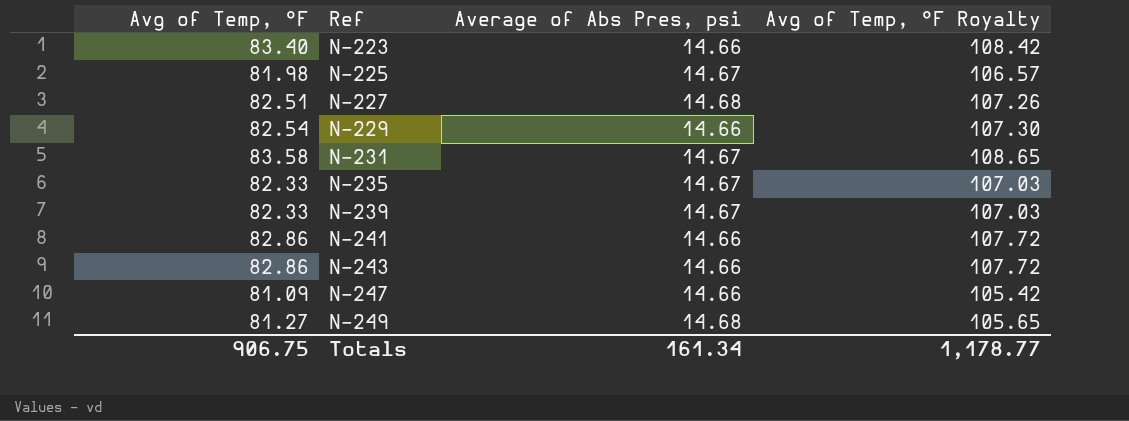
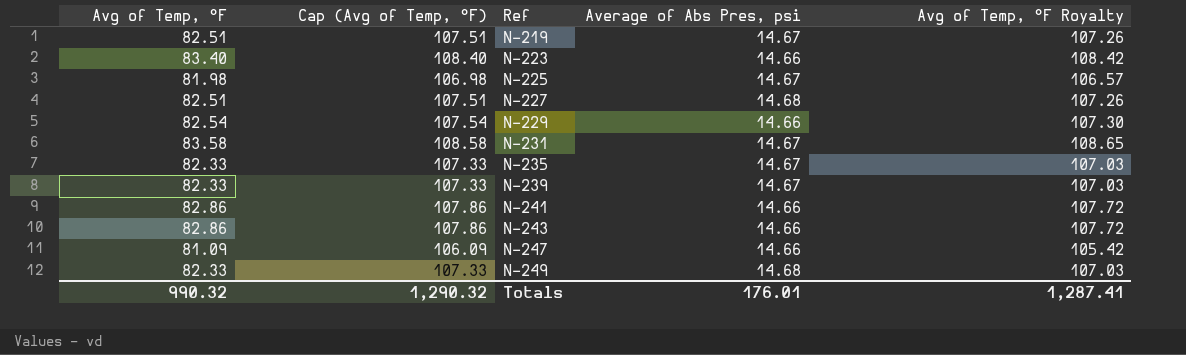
column Cap (Avg of Temp, °F) | formula: none -> [Avg of Temp, °F] + 25
row N-219: none -> 82.51 | 107.51 | 14.67 | 107.26
N-249 | Avg of Temp, °F: 81.27 -> 82.33
N-249 | Avg of Temp, °F Royalty: 105.65 -> 107.03
Totals | Avg of Temp, °F: 906.75 -> 990.32
Totals | Average of Abs Pres, psi: 161.34 -> 176.01
Totals | Avg of Temp, °F Royalty: 1,178.77 -> 1,287.41

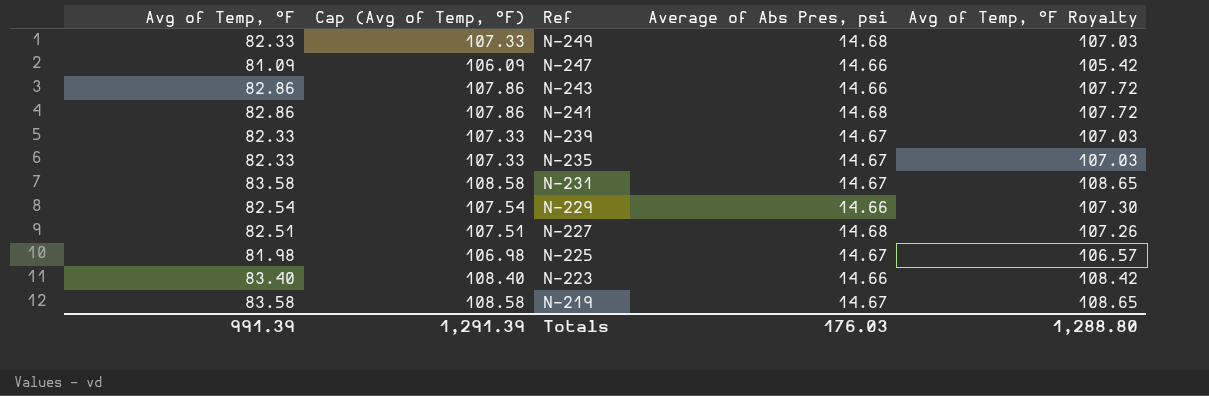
row order: Ref ascending -> Ref descending
N-241 | Average of Abs Pres, psi: 14.66 -> 14.68
N-219 | Avg of Temp, °F: 82.51 -> 83.58
N-219 | Cap (Avg of Temp, °F): 107.51 -> 108.58
N-219 | Avg of Temp, °F Royalty: 107.26 -> 108.65
Totals | Avg of Temp, °F: 990.32 -> 991.39
Totals | Cap (Avg of Temp, °F): 1,290.32 -> 1,291.39
Totals | Average of Abs Pres, psi: 176.01 -> 176.03
Totals | Avg of Temp, °F Royalty: 1,287.41 -> 1,288.80

